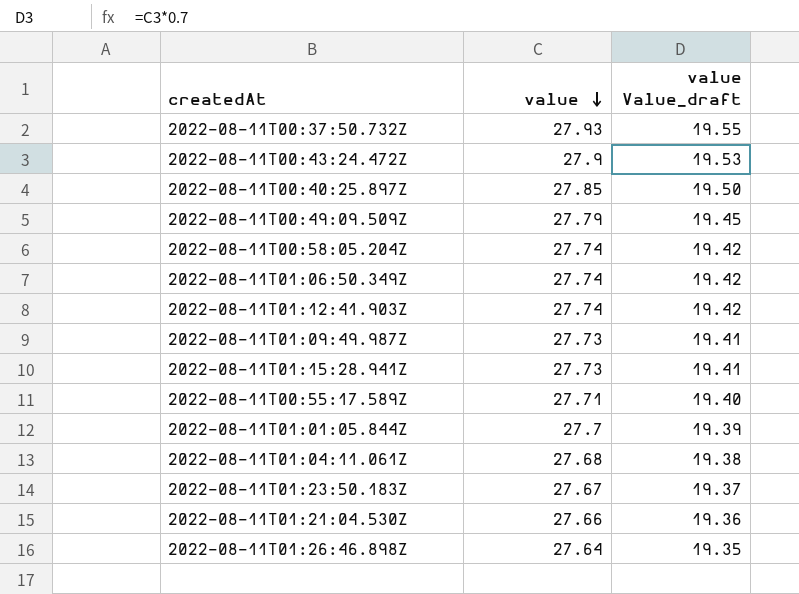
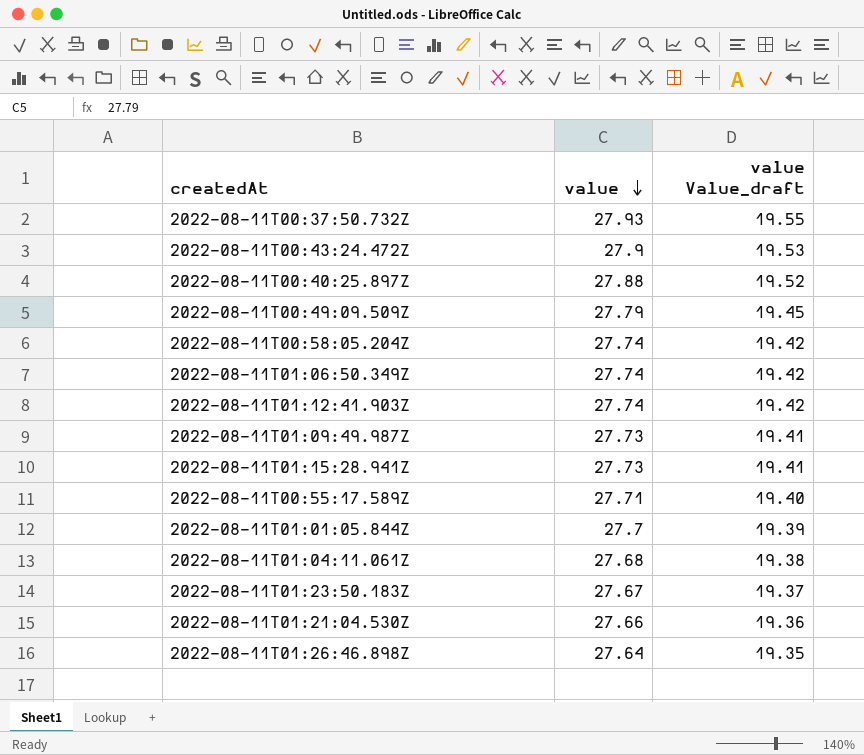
2022-08-11T00:40:25.897Z | value: 27.85 -> 27.88
2022-08-11T00:40:25.897Z | value Value_draft: 19.50 -> 19.52

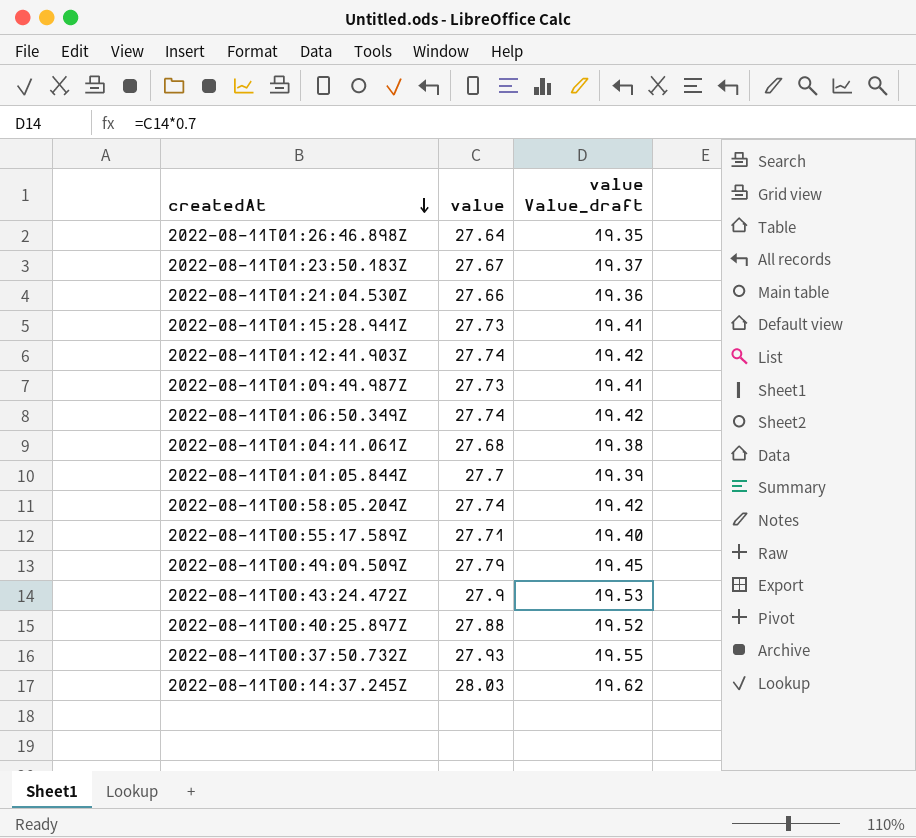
row order: value descending -> createdAt descending
row 2022-08-11T00:14:37.245Z: none -> 28.03 | 19.62

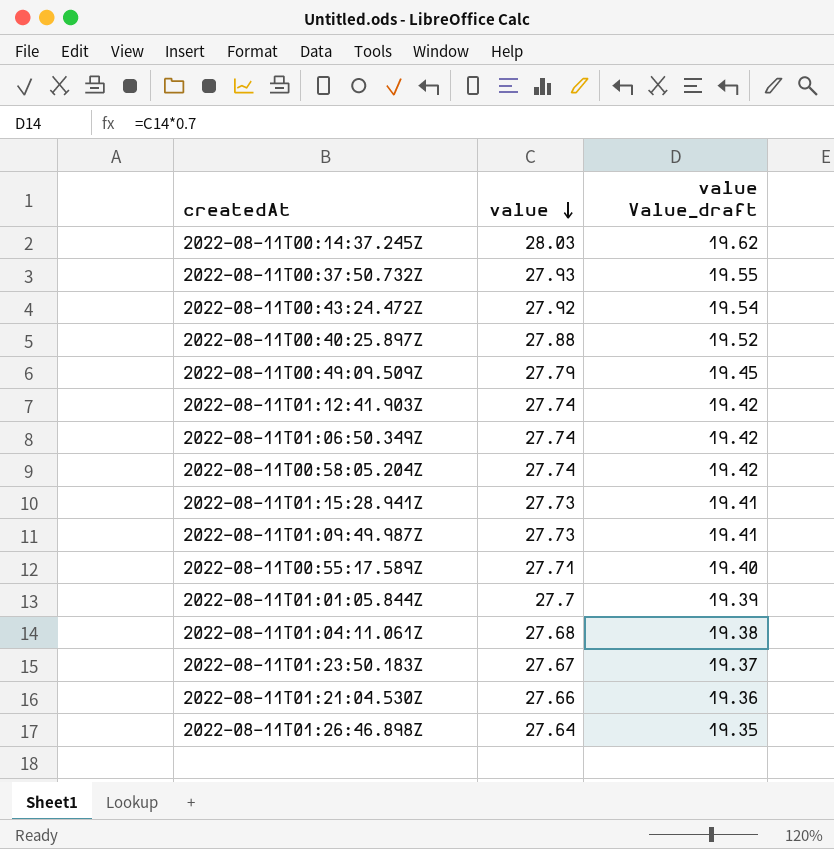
row order: createdAt descending -> value descending
2022-08-11T00:43:24.472Z | value: 27.9 -> 27.92
2022-08-11T00:43:24.472Z | value Value_draft: 19.53 -> 19.54

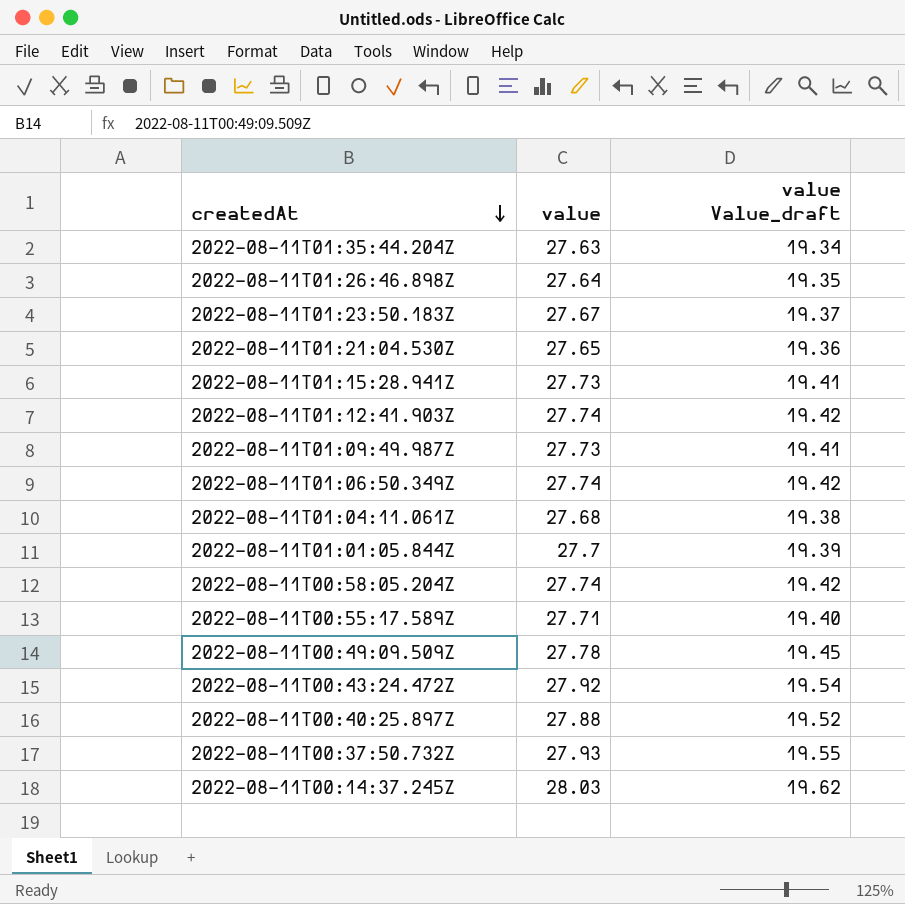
row order: value descending -> createdAt descending
row 2022-08-11T01:35:44.204Z: none -> 27.63 | 19.34
2022-08-11T01:21:04.530Z | value: 27.66 -> 27.65
2022-08-11T00:49:09.509Z | value: 27.79 -> 27.78

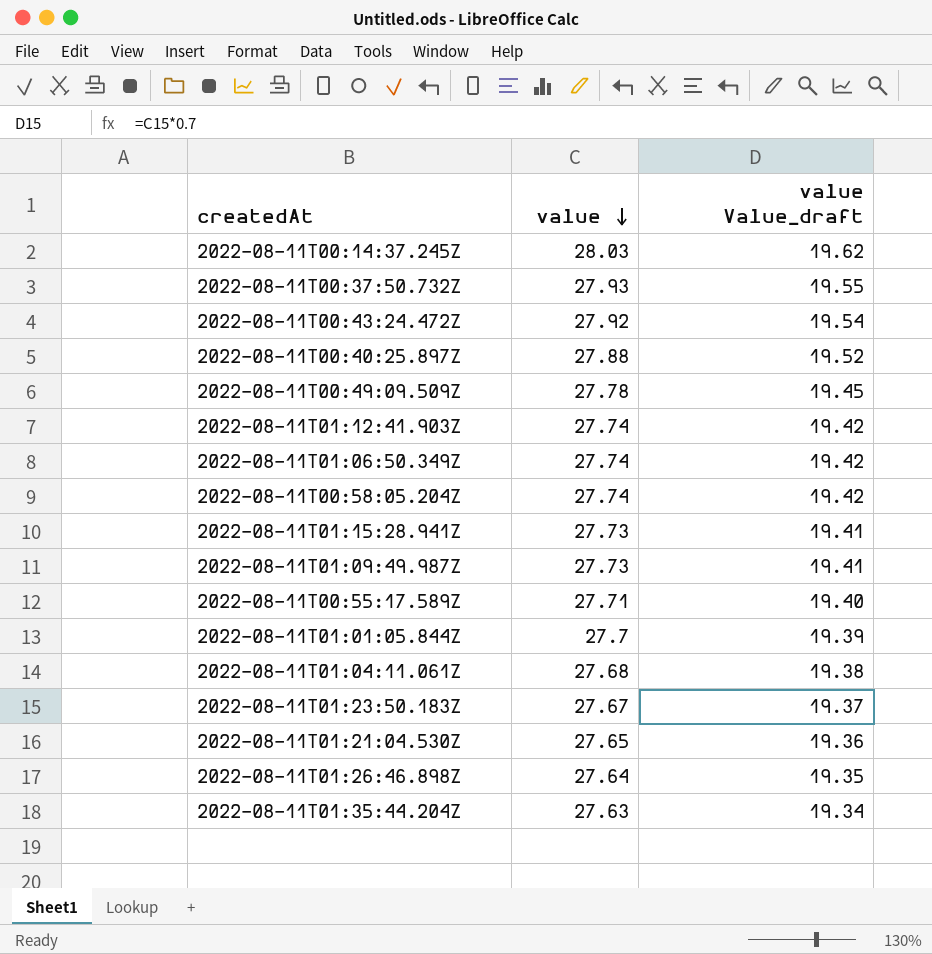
row order: createdAt descending -> value descending

